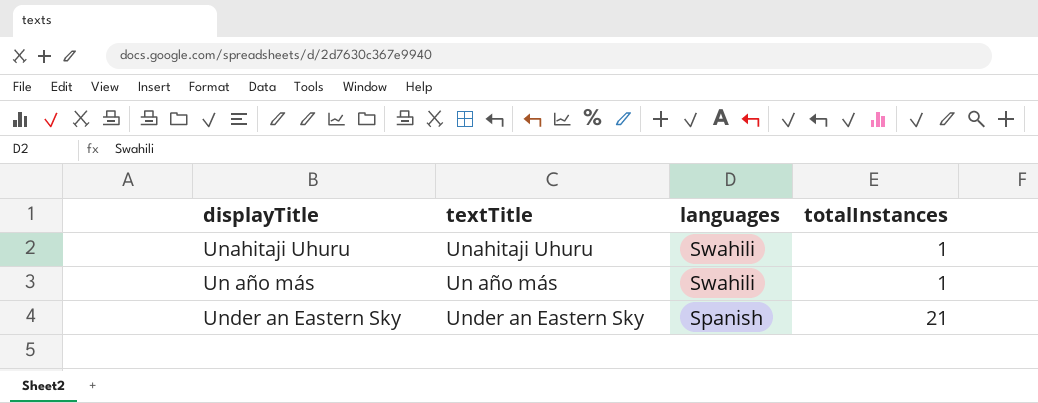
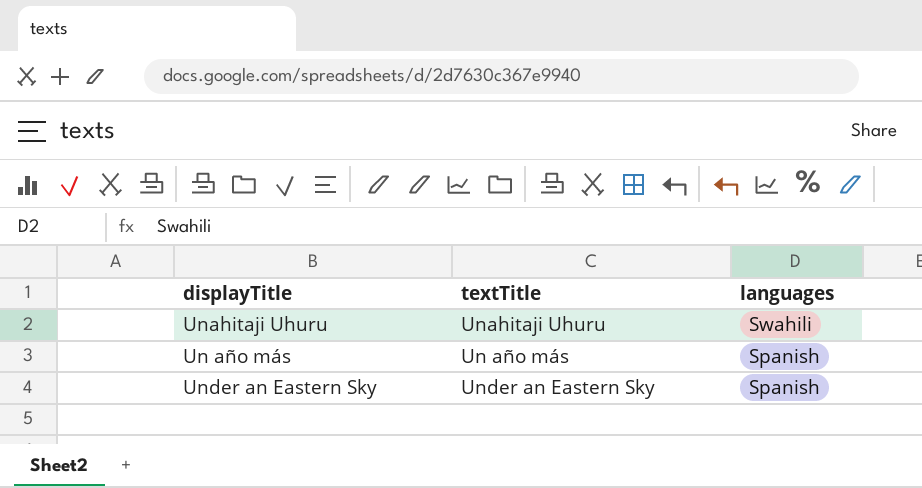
column totalInstances | position: 4 -> none
Un año más | languages: Swahili -> Spanish

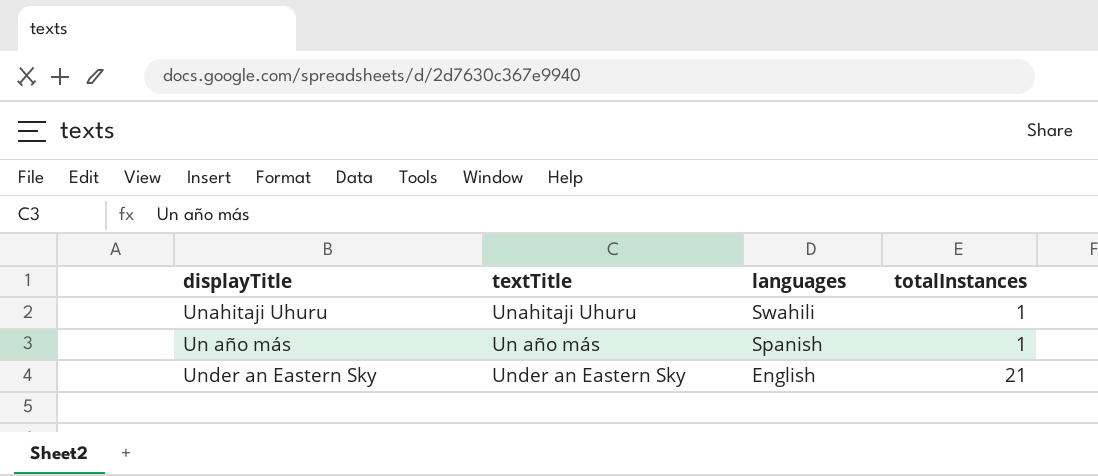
column totalInstances | position: none -> 4
Under an Eastern Sky | languages: Spanish -> English

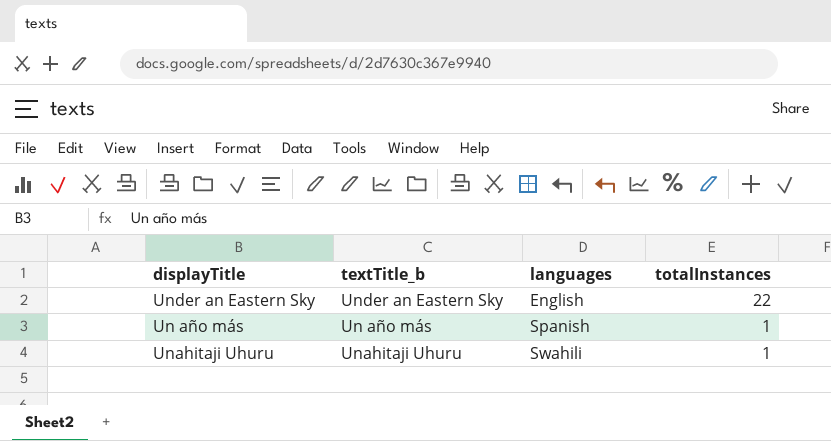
row order: languages descending -> languages ascending
column name: textTitle -> textTitle_b
Under an Eastern Sky | totalInstances: 21 -> 22

